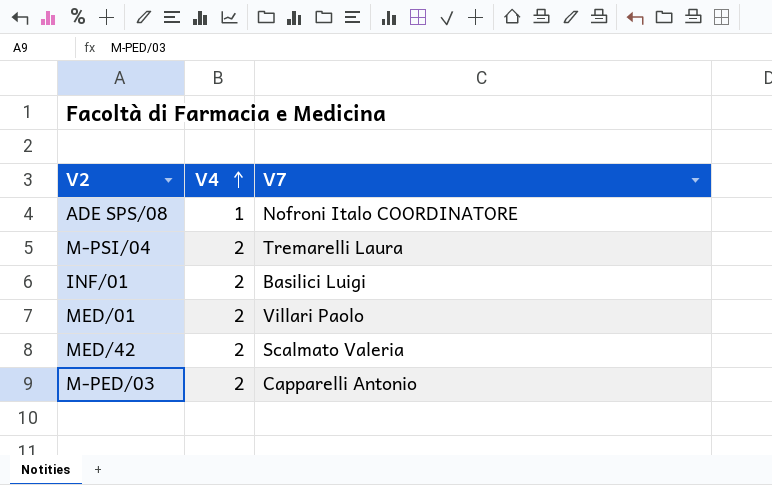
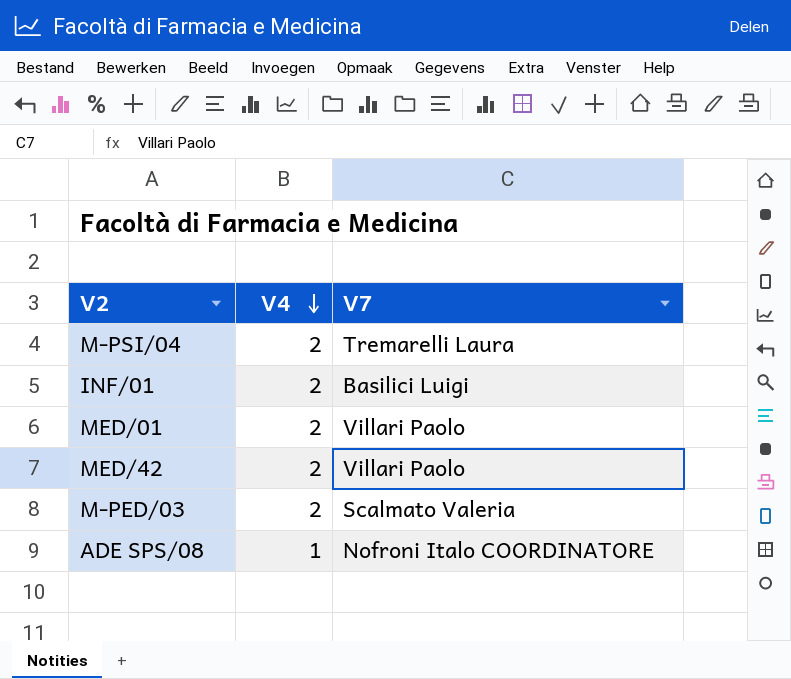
row order: V4 ascending -> V4 descending
MED/42 | V7: Scalmato Valeria -> Villari Paolo
M-PED/03 | V7: Capparelli Antonio -> Scalmato Valeria

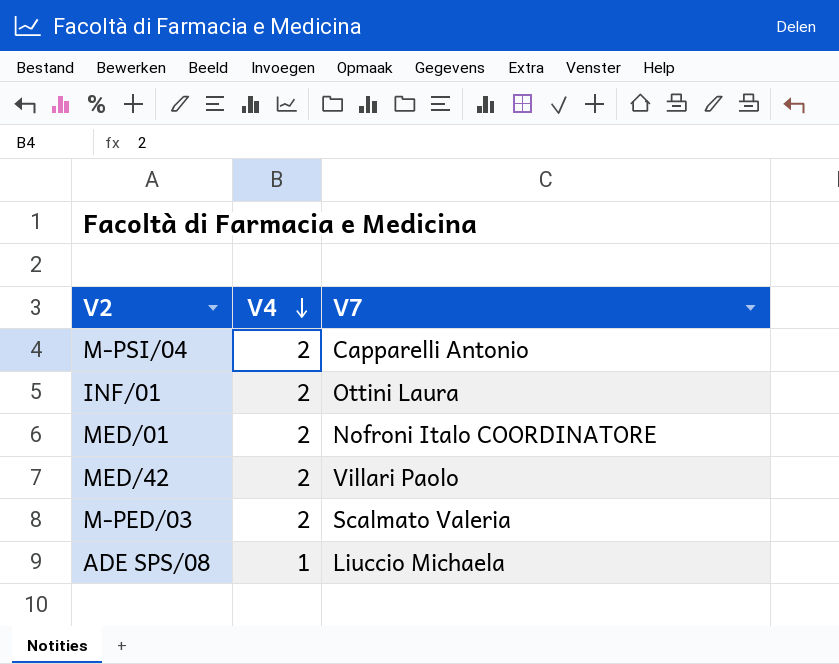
M-PSI/04 | V7: Tremarelli Laura -> Capparelli Antonio
INF/01 | V7: Basilici Luigi -> Ottini Laura
MED/01 | V7: Villari Paolo -> Nofroni Italo COORDINATORE
ADE SPS/08 | V7: Nofroni Italo COORDINATORE -> Liuccio Michaela

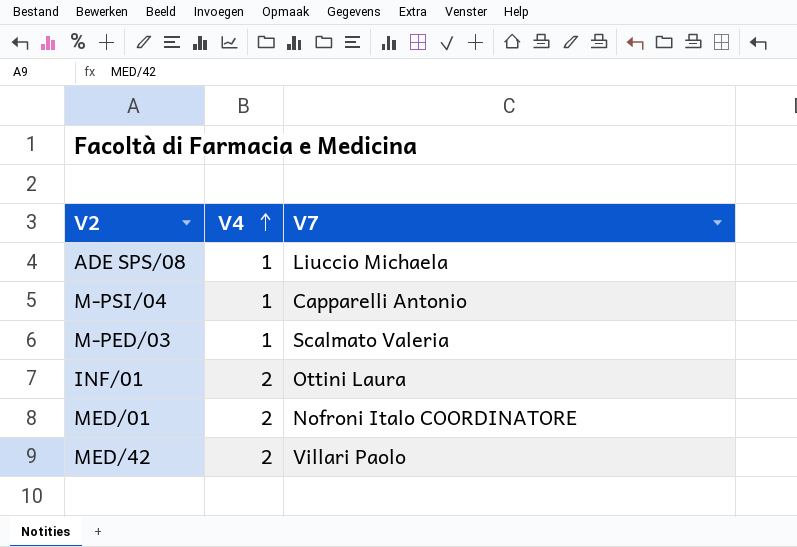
row order: V4 descending -> V4 ascending
M-PSI/04 | V4: 2 -> 1
M-PED/03 | V4: 2 -> 1

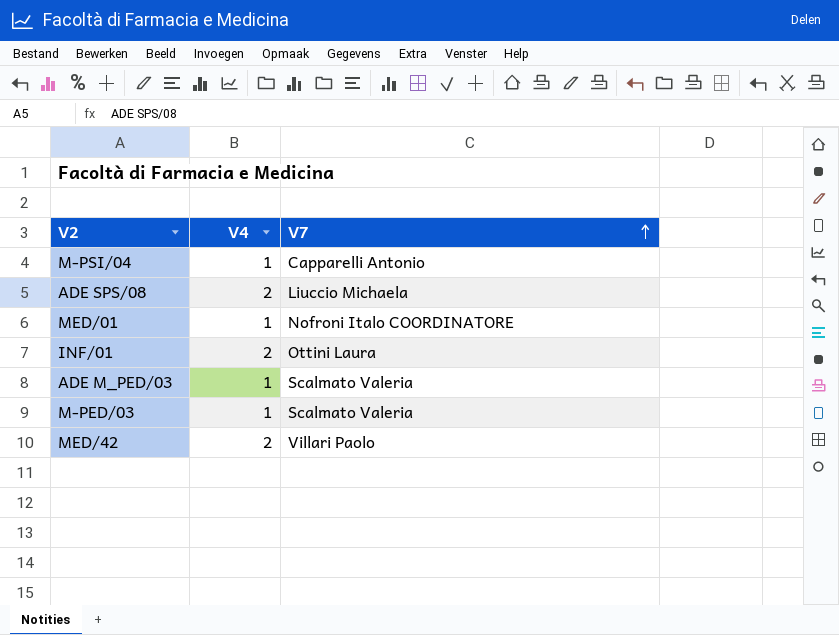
row order: V4 ascending -> V7 ascending
ADE SPS/08 | V4: 1 -> 2
MED/01 | V4: 2 -> 1
row ADE M_PED/03: none -> 1 | Scalmato Valeria

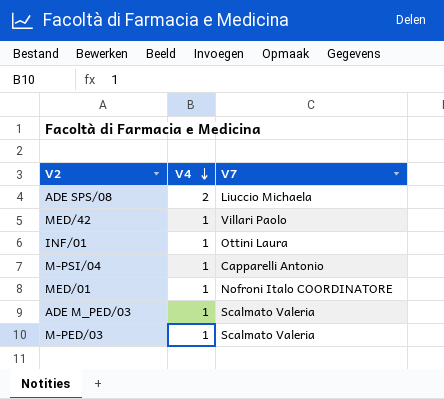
row order: V7 ascending -> V4 descending
MED/42 | V4: 2 -> 1
INF/01 | V4: 2 -> 1

